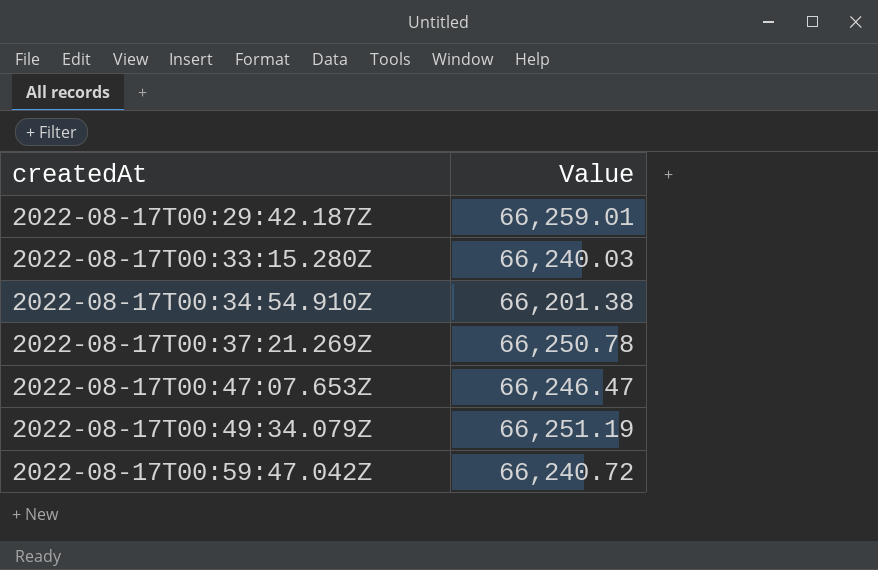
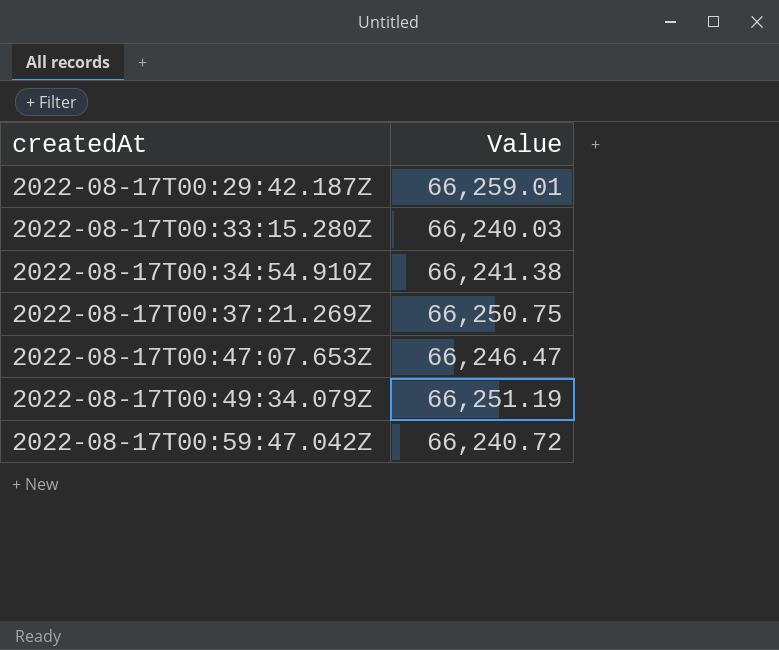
2022-08-17T00:34:54.910Z | Value: 66,201.38 -> 66,241.38
2022-08-17T00:37:21.269Z | Value: 66,250.78 -> 66,250.75

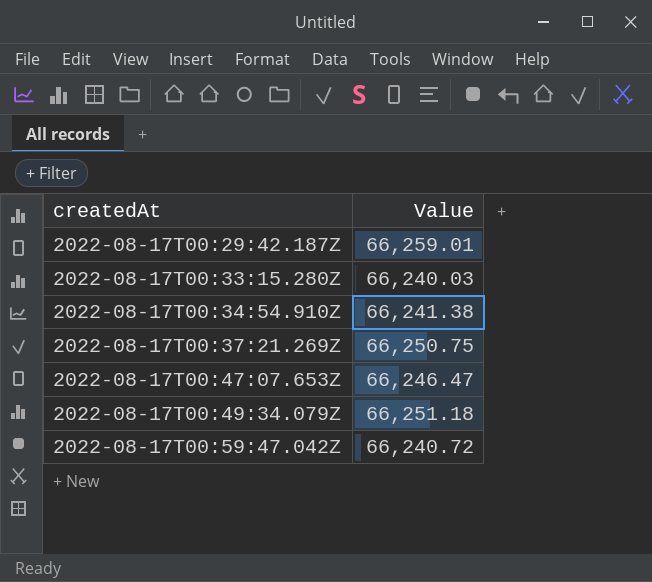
2022-08-17T00:49:34.079Z | Value: 66,251.19 -> 66,251.18

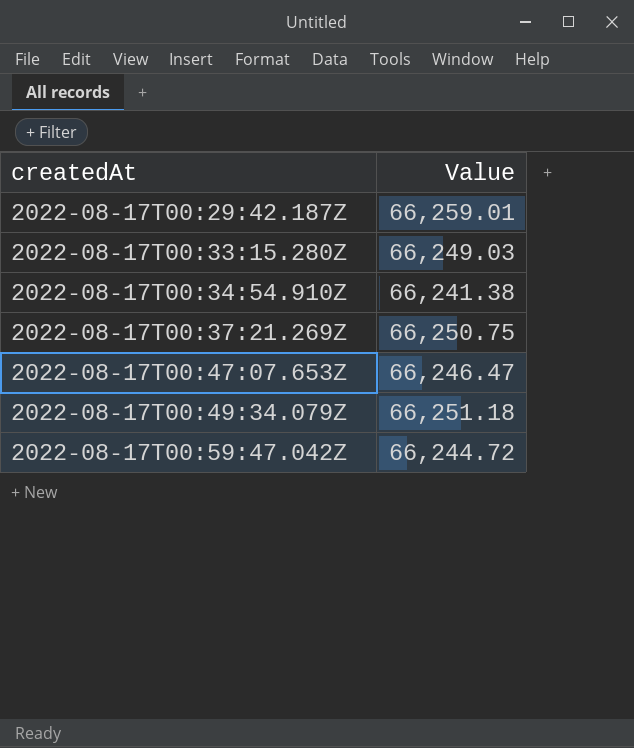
2022-08-17T00:33:15.280Z | Value: 66,240.03 -> 66,249.03
2022-08-17T00:59:47.042Z | Value: 66,240.72 -> 66,244.72

